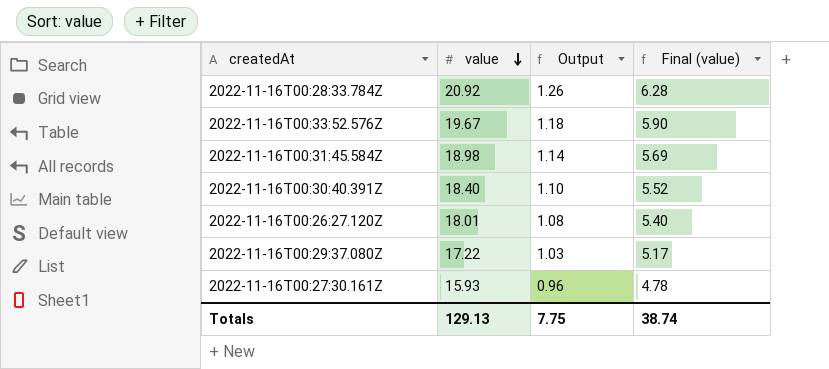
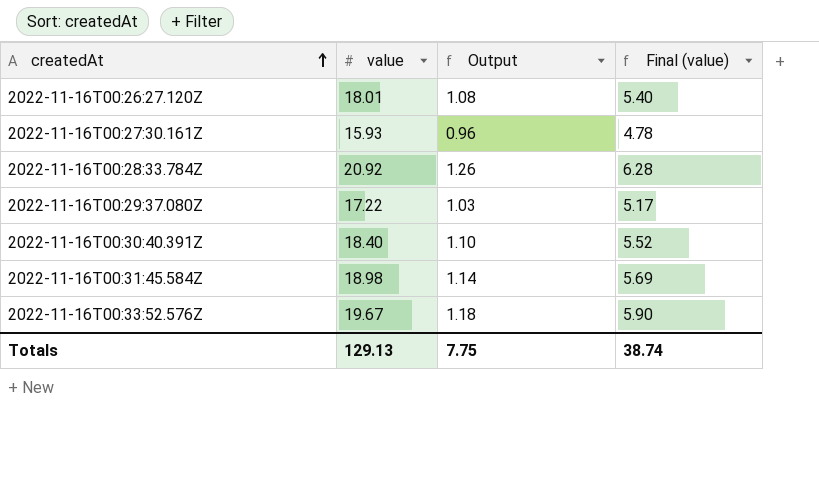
row order: value descending -> createdAt ascending

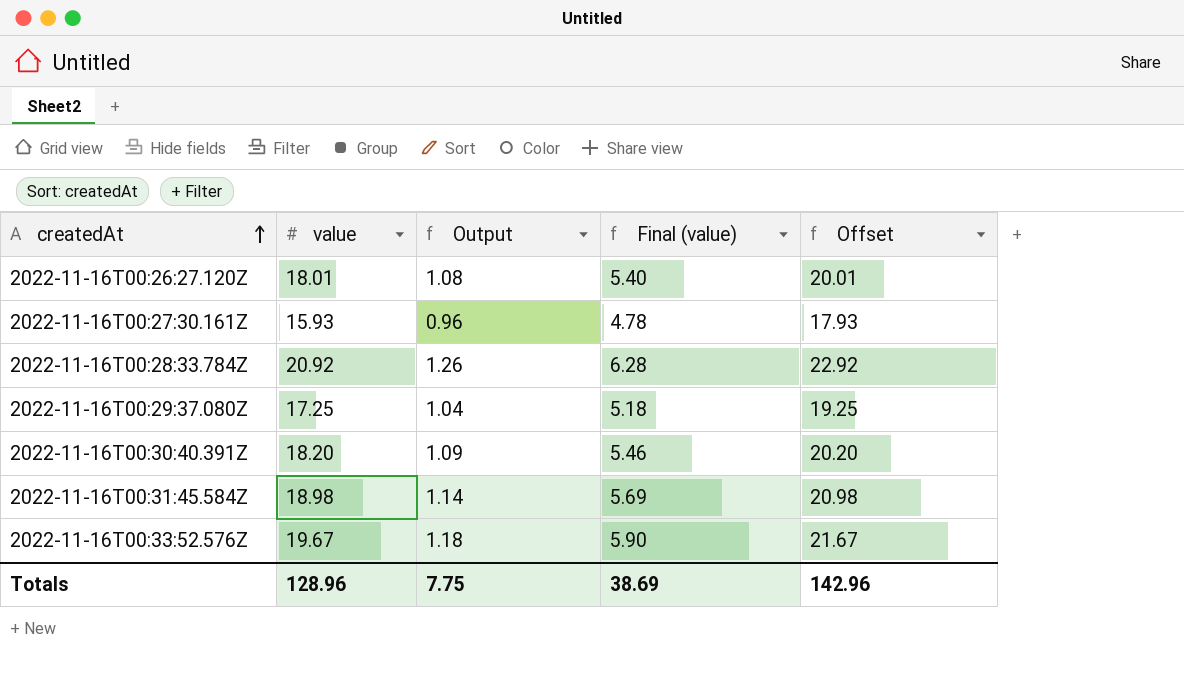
column Offset | formula: none -> [value] + 2
2022-11-16T00:29:37.080Z | value: 17.22 -> 17.25
2022-11-16T00:29:37.080Z | Output: 1.03 -> 1.04
2022-11-16T00:29:37.080Z | Final (value): 5.17 -> 5.18
2022-11-16T00:30:40.391Z | value: 18.40 -> 18.20
2022-11-16T00:30:40.391Z | Output: 1.10 -> 1.09
2022-11-16T00:30:40.391Z | Final (value): 5.52 -> 5.46
Totals | value: 129.13 -> 128.96
Totals | Final (value): 38.74 -> 38.69

